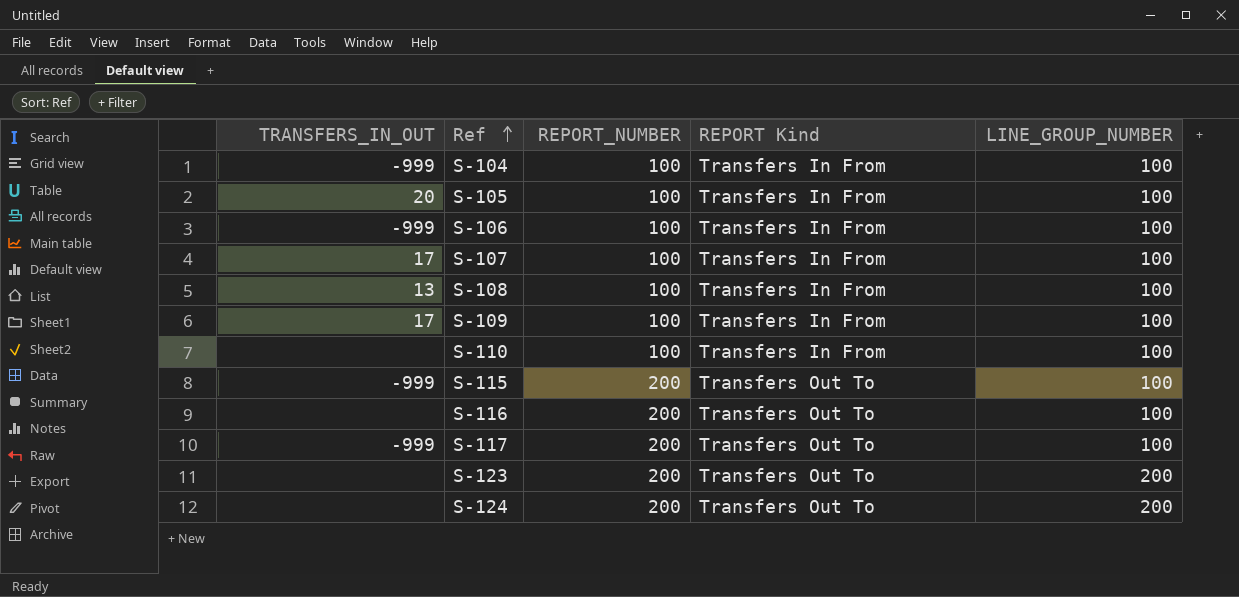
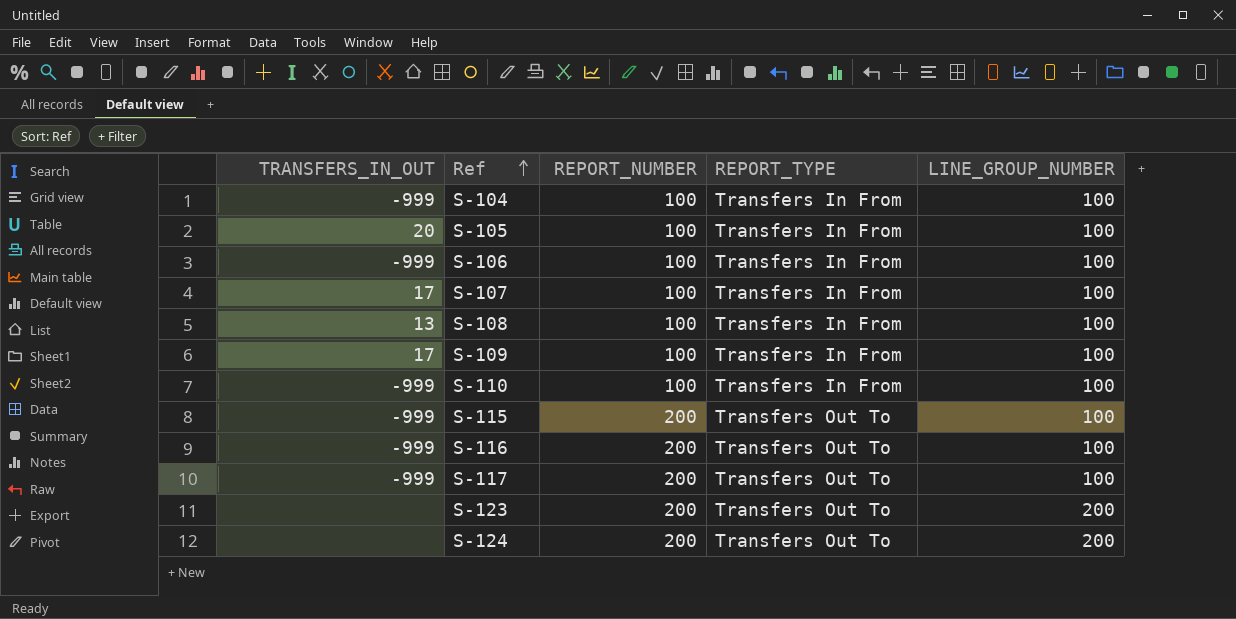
column name: REPORT Kind -> REPORT_TYPE
S-110 | TRANSFERS_IN_OUT: none -> -999
S-116 | TRANSFERS_IN_OUT: none -> -999

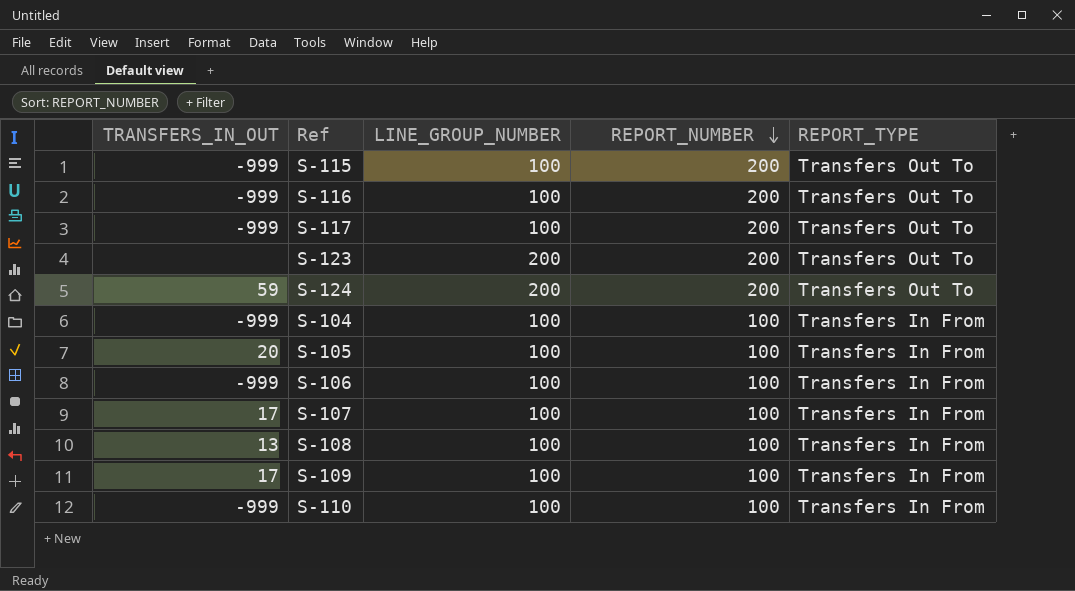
row order: Ref ascending -> REPORT_NUMBER descending
column LINE_GROUP_NUMBER | position: 5 -> 3
S-124 | TRANSFERS_IN_OUT: none -> 59

